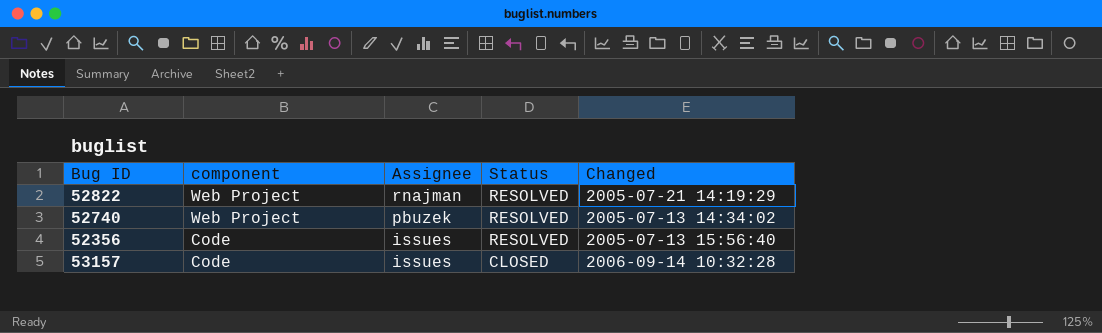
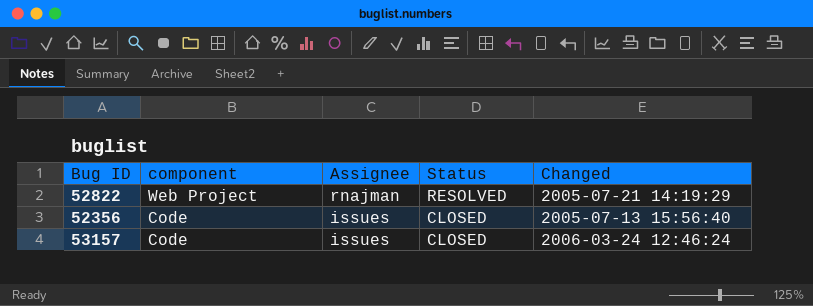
row 52740: Web Project | pbuzek | RESOLVED | 2005-07-13 14:34:02 -> none
52356 | Status: RESOLVED -> CLOSED
53157 | Changed: 2006-09-14 10:32:28 -> 2006-03-24 12:46:24

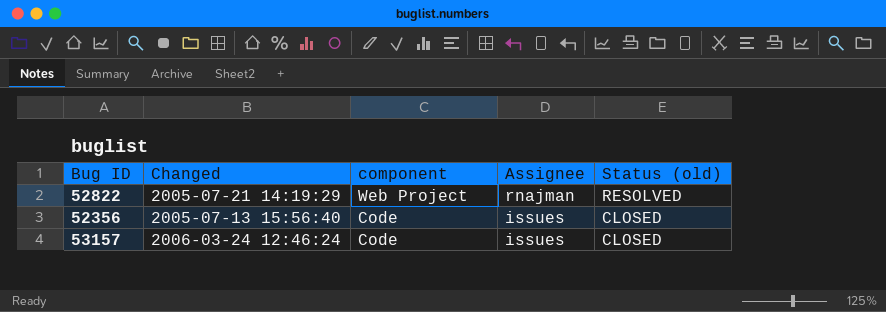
column Changed | position: 5 -> 2
column name: Status -> Status (old)

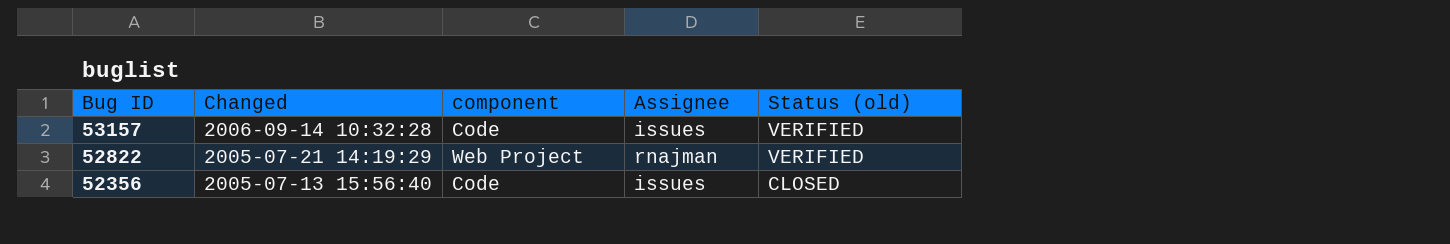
row order: component descending -> Bug ID descending
53157 | Changed: 2006-03-24 12:46:24 -> 2006-09-14 10:32:28
53157 | Status (old): CLOSED -> VERIFIED
52822 | Status (old): RESOLVED -> VERIFIED

